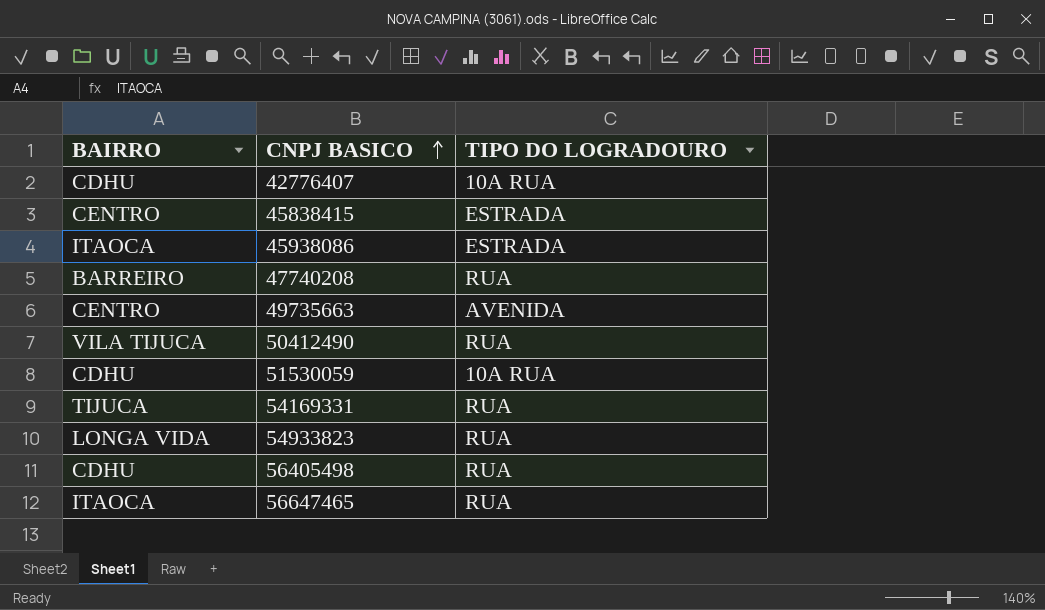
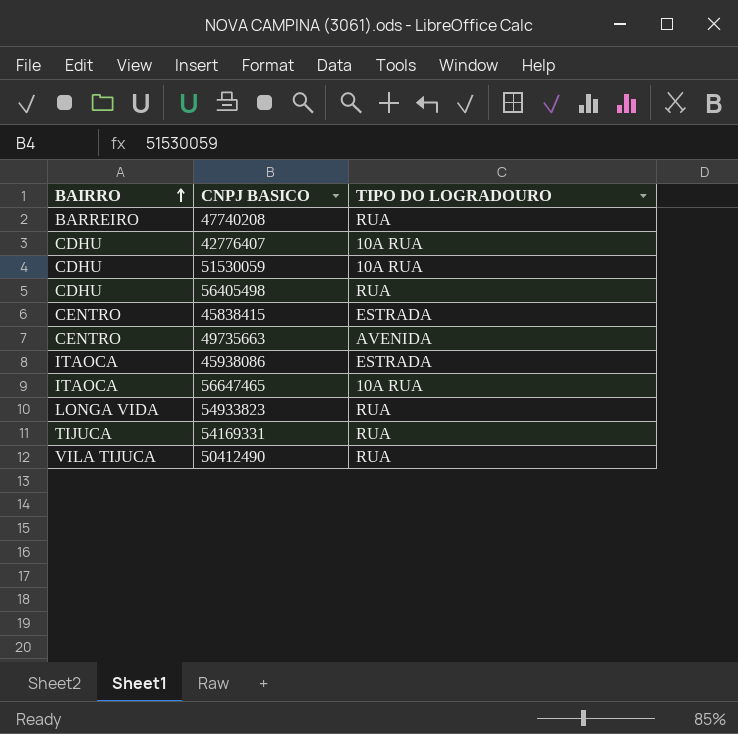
row order: CNPJ BASICO ascending -> BAIRRO ascending
56647465 | TIPO DO LOGRADOURO: RUA -> 10A RUA

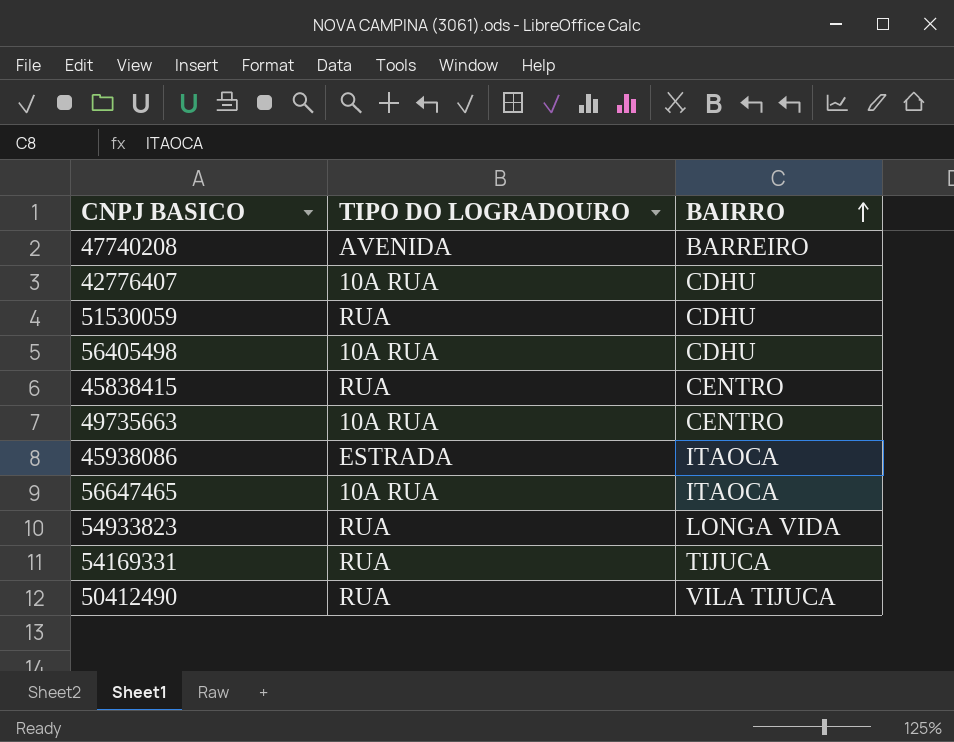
column BAIRRO | position: 1 -> 3
47740208 | TIPO DO LOGRADOURO: RUA -> AVENIDA
51530059 | TIPO DO LOGRADOURO: 10A RUA -> RUA
56405498 | TIPO DO LOGRADOURO: RUA -> 10A RUA
45838415 | TIPO DO LOGRADOURO: ESTRADA -> RUA
49735663 | TIPO DO LOGRADOURO: AVENIDA -> 10A RUA

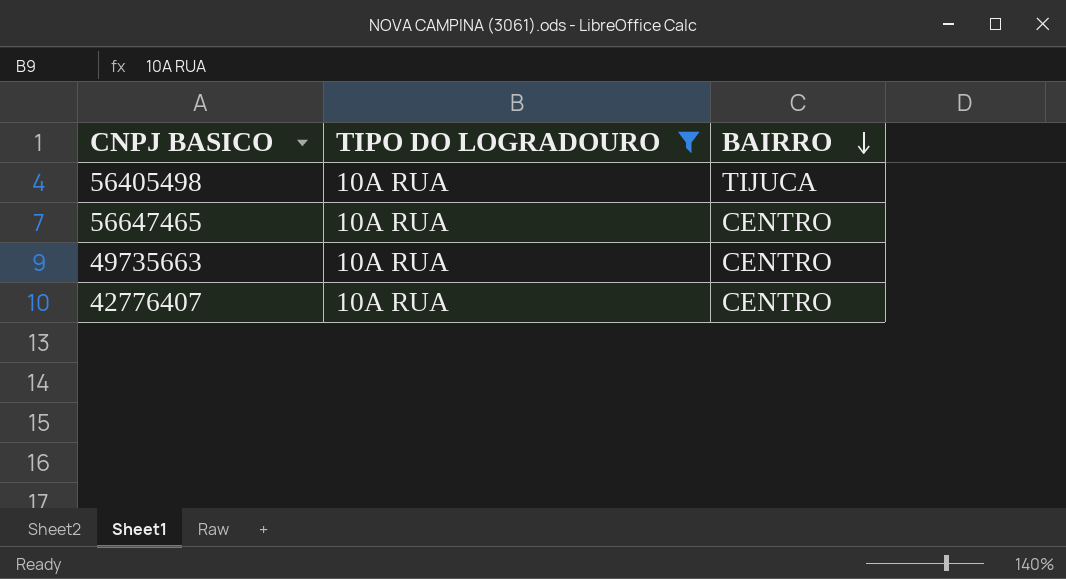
filter: none -> TIPO DO LOGRADOURO = 10A RUA
row order: BAIRRO ascending -> BAIRRO descending
56405498 | BAIRRO: CDHU -> TIJUCA
56647465 | BAIRRO: ITAOCA -> CENTRO
42776407 | BAIRRO: CDHU -> CENTRO

